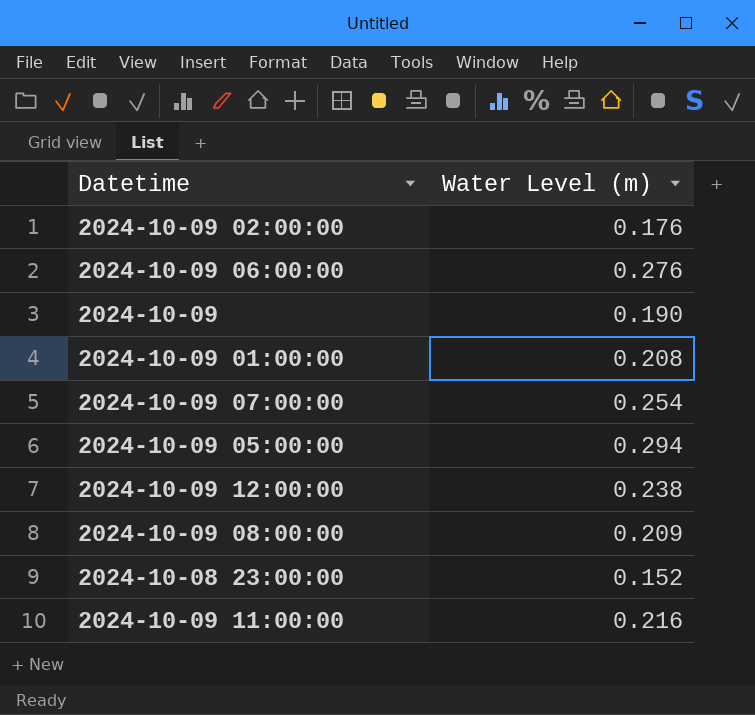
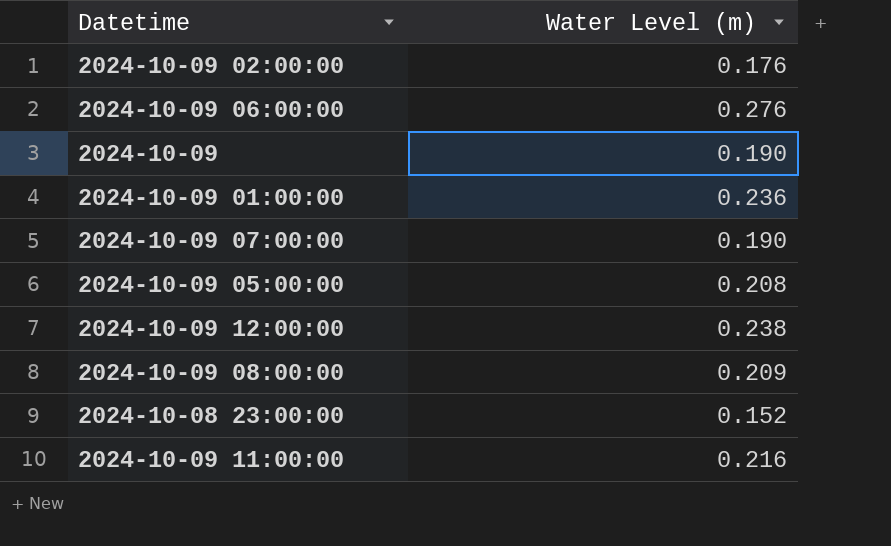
2024-10-09 01:00:00 | Water Level (m): 0.208 -> 0.236
2024-10-09 07:00:00 | Water Level (m): 0.254 -> 0.190
2024-10-09 05:00:00 | Water Level (m): 0.294 -> 0.208

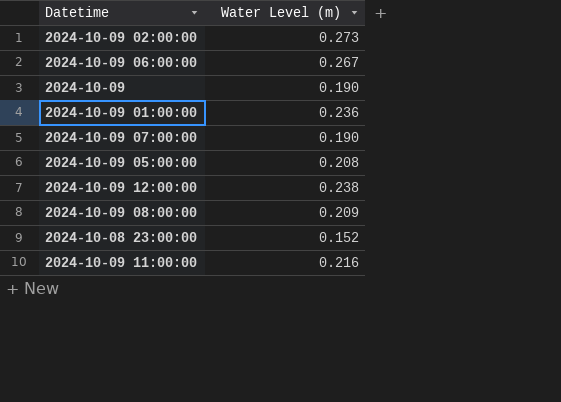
2024-10-09 02:00:00 | Water Level (m): 0.176 -> 0.273
2024-10-09 06:00:00 | Water Level (m): 0.276 -> 0.267

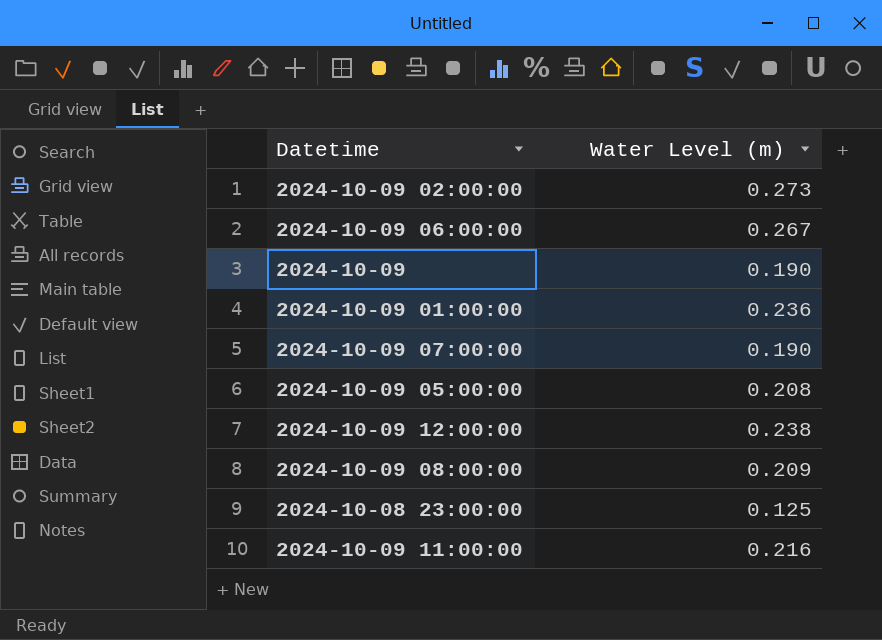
2024-10-08 23:00:00 | Water Level (m): 0.152 -> 0.125

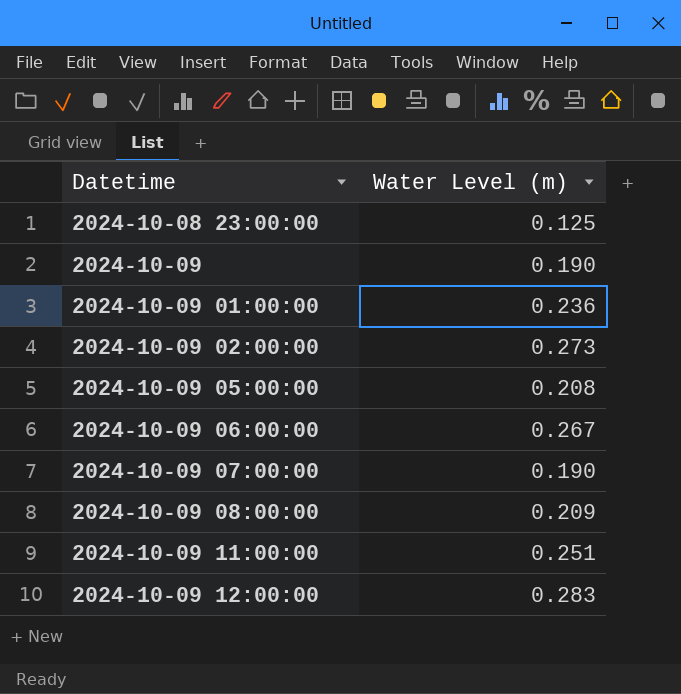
row order: none -> Datetime ascending
2024-10-09 11:00:00 | Water Level (m): 0.216 -> 0.251
2024-10-09 12:00:00 | Water Level (m): 0.238 -> 0.283

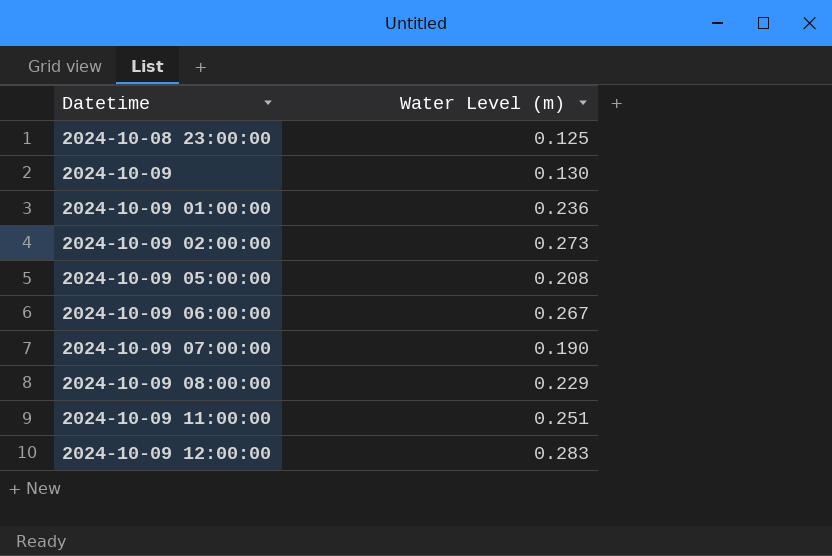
2024-10-09 | Water Level (m): 0.190 -> 0.130
2024-10-09 08:00:00 | Water Level (m): 0.209 -> 0.229

